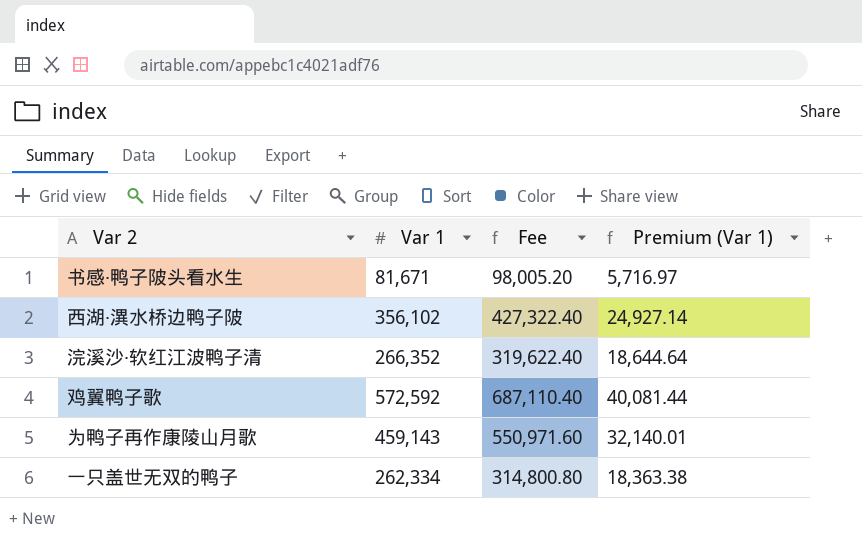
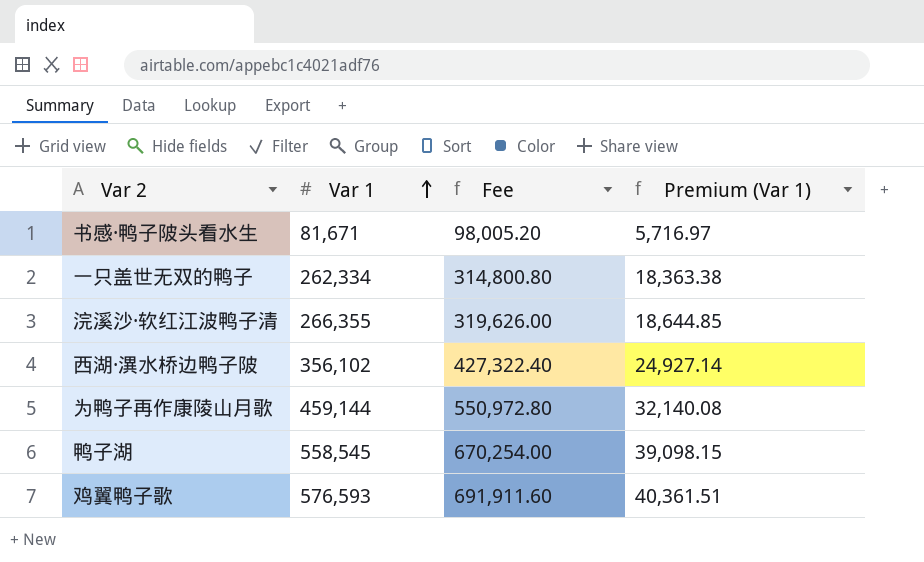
row order: none -> Var 1 ascending
浣溪沙·软红江波鸭子清 | Var 1: 266,352 -> 266,355
浣溪沙·软红江波鸭子清 | Fee: 319,622.40 -> 319,626.00
浣溪沙·软红江波鸭子清 | Premium (Var 1): 18,644.64 -> 18,644.85
为鸭子再作康陵山月歌 | Var 1: 459,143 -> 459,144
为鸭子再作康陵山月歌 | Fee: 550,971.60 -> 550,972.80
为鸭子再作康陵山月歌 | Premium (Var 1): 32,140.01 -> 32,140.08
row 鸭子湖: none -> 558,545 | 670,254.00 | 39,098.15
鸡翼鸭子歌 | Var 1: 572,592 -> 576,593
鸡翼鸭子歌 | Fee: 687,110.40 -> 691,911.60
鸡翼鸭子歌 | Premium (Var 1): 40,081.44 -> 40,361.51

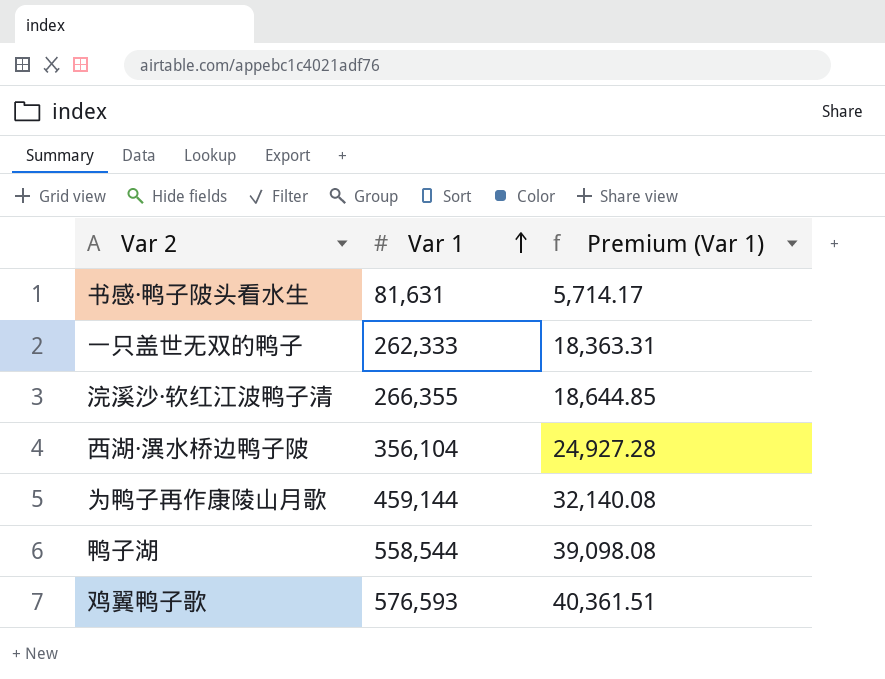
column Fee | formula: [Var 1] * 1.2 -> none
书感·鸭子陂头看水生 | Var 1: 81,671 -> 81,631
书感·鸭子陂头看水生 | Premium (Var 1): 5,716.97 -> 5,714.17
一只盖世无双的鸭子 | Var 1: 262,334 -> 262,333
一只盖世无双的鸭子 | Premium (Var 1): 18,363.38 -> 18,363.31
西湖·潩水桥边鸭子陂 | Var 1: 356,102 -> 356,104
西湖·潩水桥边鸭子陂 | Premium (Var 1): 24,927.14 -> 24,927.28
鸭子湖 | Var 1: 558,545 -> 558,544
鸭子湖 | Premium (Var 1): 39,098.15 -> 39,098.08

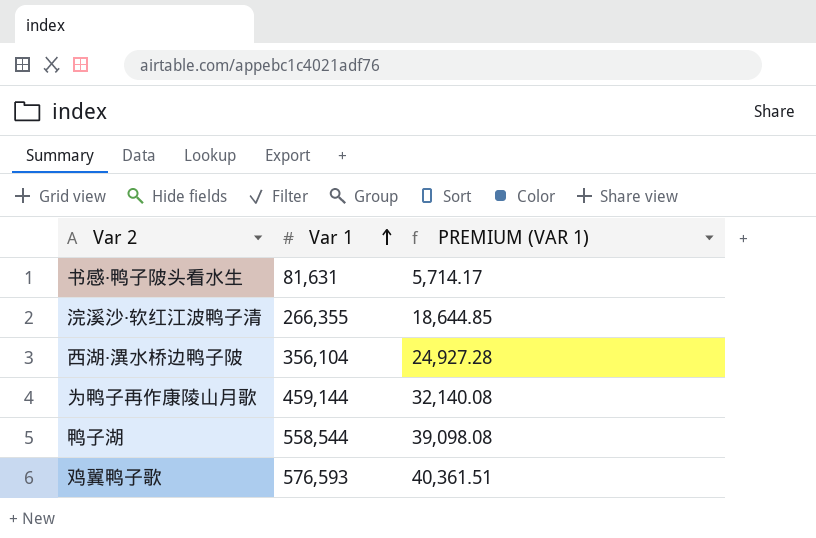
column name: Premium (Var 1) -> PREMIUM (VAR 1)
row 一只盖世无双的鸭子: 262,333 | 18,363.31 -> none

